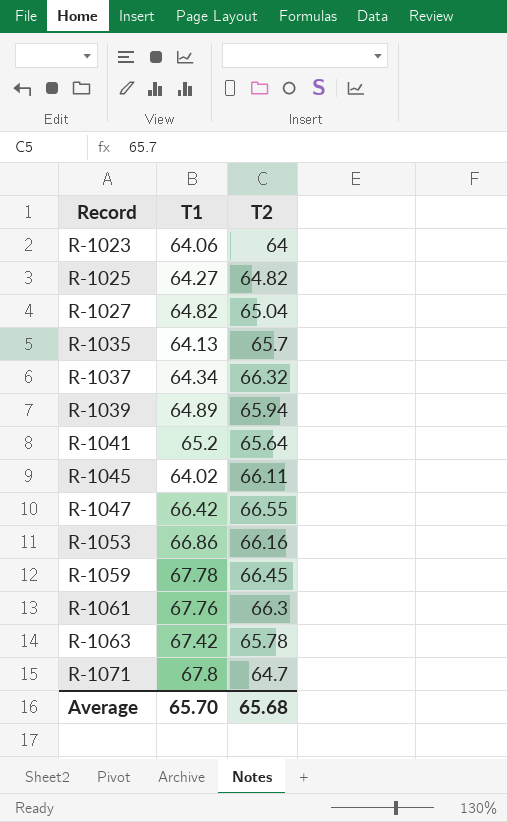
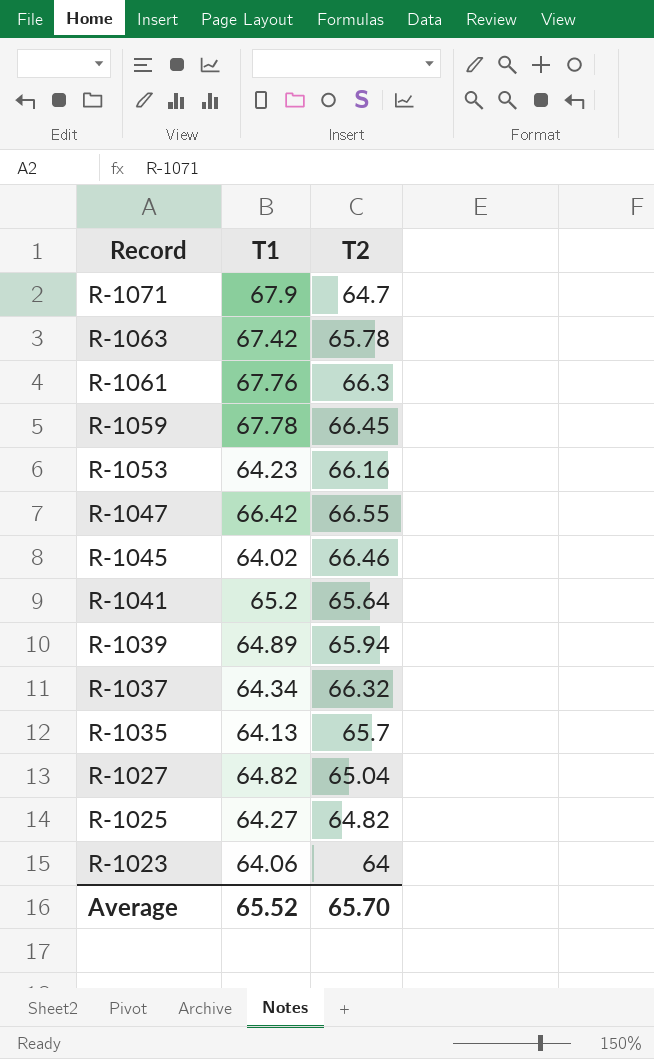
row order: Record ascending -> Record descending
R-1071 | T1: 67.8 -> 67.9
R-1053 | T1: 66.86 -> 64.23
R-1045 | T2: 66.11 -> 66.46
Average | T1: 65.70 -> 65.52
Average | T2: 65.68 -> 65.70

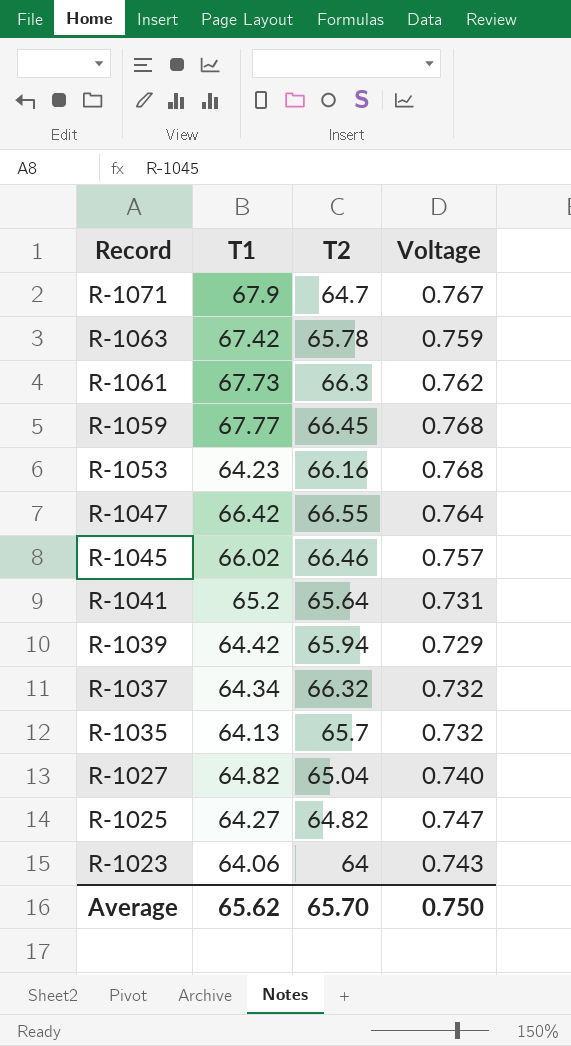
column Voltage | position: none -> 4
R-1061 | T1: 67.76 -> 67.73
R-1059 | T1: 67.78 -> 67.77
R-1045 | T1: 64.02 -> 66.02
R-1039 | T1: 64.89 -> 64.42
Average | T1: 65.52 -> 65.62

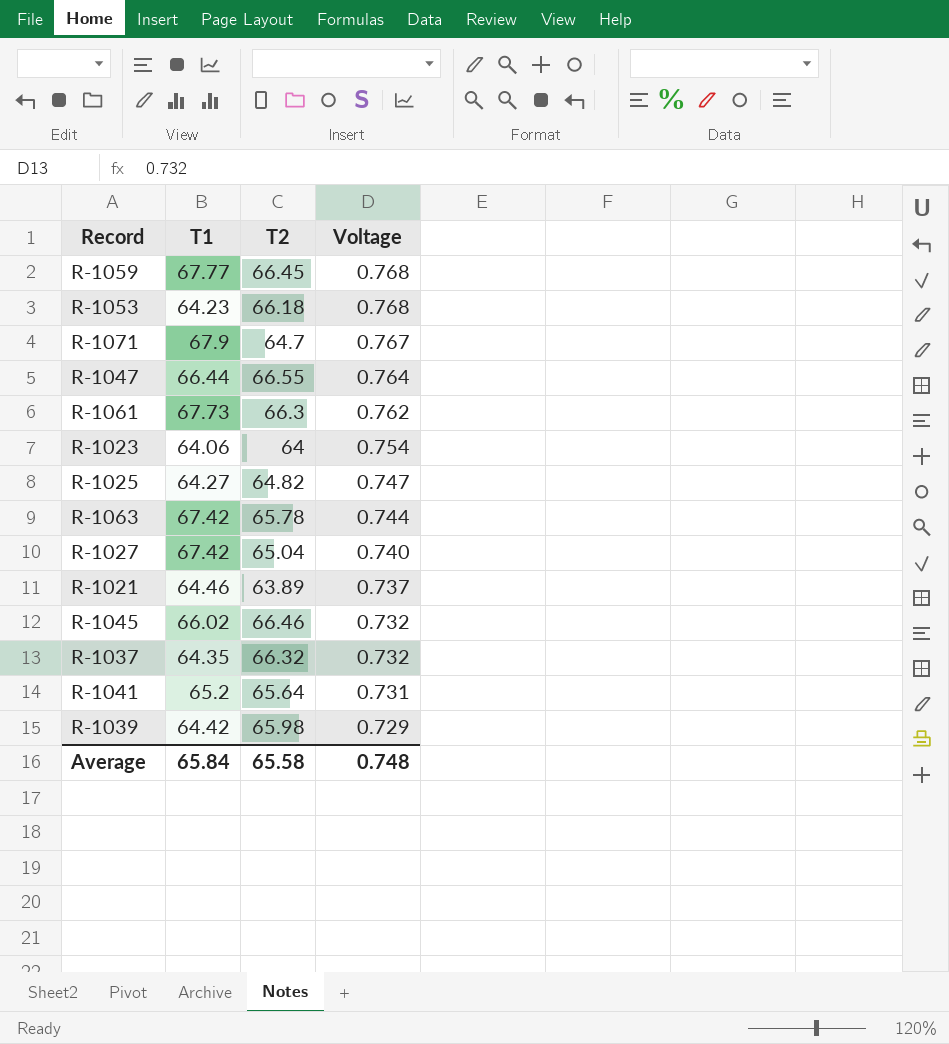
row order: Record descending -> Voltage descending
row R-1035: 64.13 | 65.7 | 0.732 -> none
R-1053 | T2: 66.16 -> 66.18
R-1047 | T1: 66.42 -> 66.44
R-1023 | Voltage: 0.743 -> 0.754
R-1063 | Voltage: 0.759 -> 0.744
R-1027 | T1: 64.82 -> 67.42
row R-1021: none -> 64.46 | 63.89 | 0.737
R-1045 | Voltage: 0.757 -> 0.732
R-1037 | T1: 64.34 -> 64.35
R-1039 | T2: 65.94 -> 65.98
Average | T1: 65.62 -> 65.84
Average | T2: 65.70 -> 65.58
Average | Voltage: 0.750 -> 0.748

